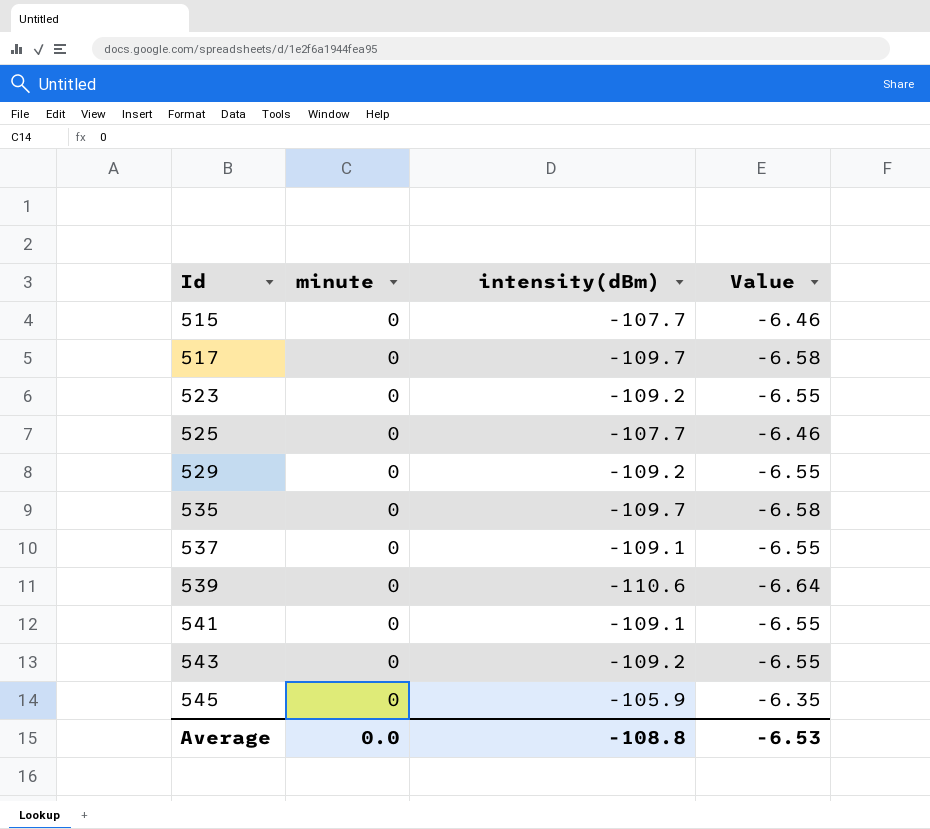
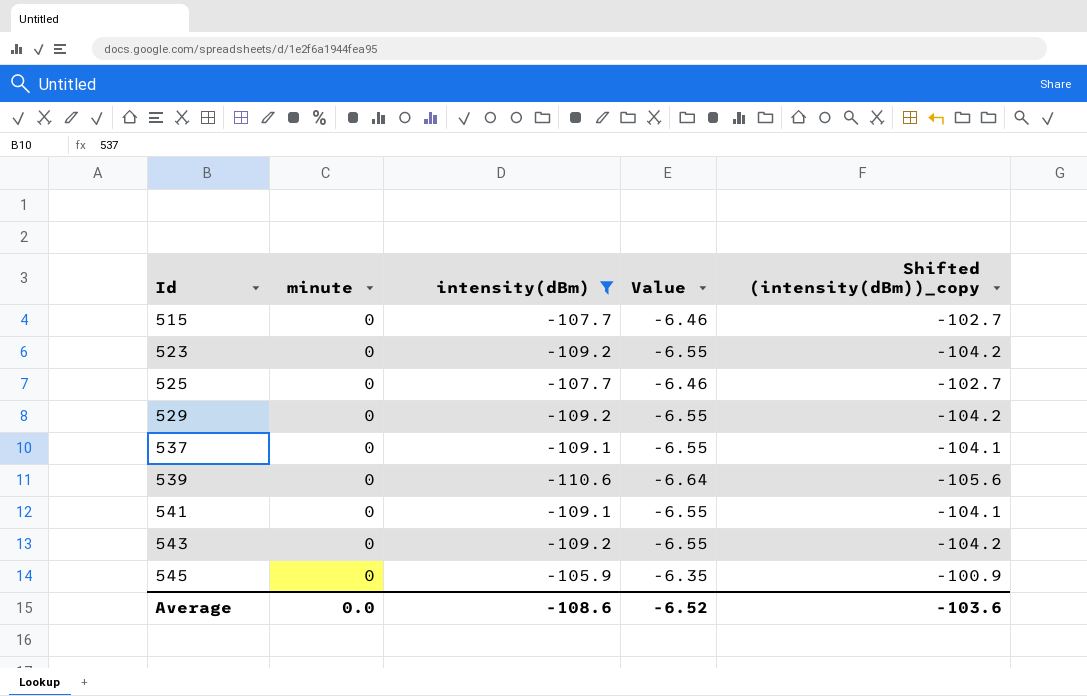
filter: none -> intensity(dBm) != -109.7
column Shifted (intensity(dBm))_copy | formula: none -> [intensity(dBm)] + 5
Average | intensity(dBm): -108.8 -> -108.6
Average | Value: -6.53 -> -6.52

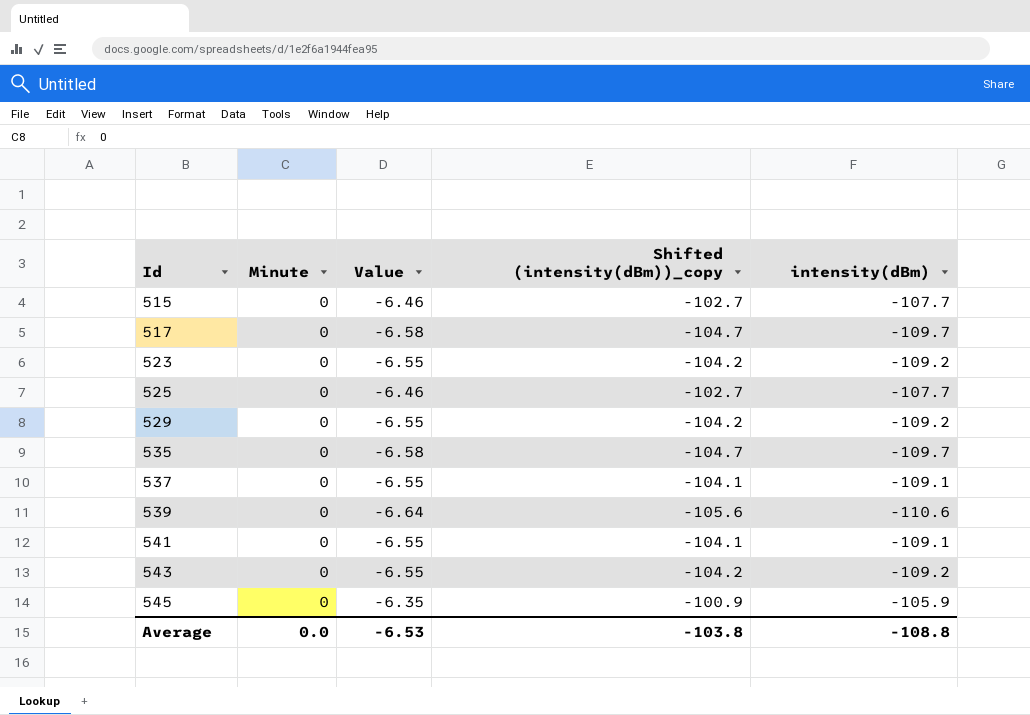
filter: intensity(dBm) != -109.7 -> none
column name: minute -> Minute
column intensity(dBm) | position: 3 -> 5
Average | Value: -6.52 -> -6.53
Average | Shifted (intensity(dBm))_copy: -103.6 -> -103.8
Average | intensity(dBm): -108.6 -> -108.8

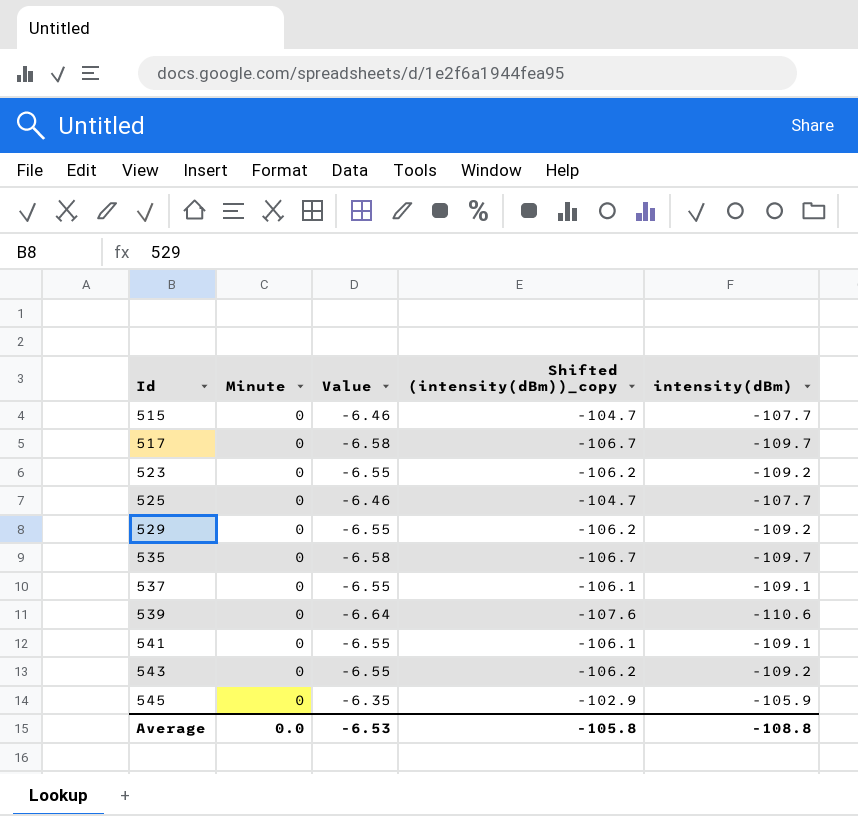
column Shifted (intensity(dBm))_copy | formula: [intensity(dBm)] + 5 -> [intensity(dBm)] + 3
Average | Shifted (intensity(dBm))_copy: -103.8 -> -105.8

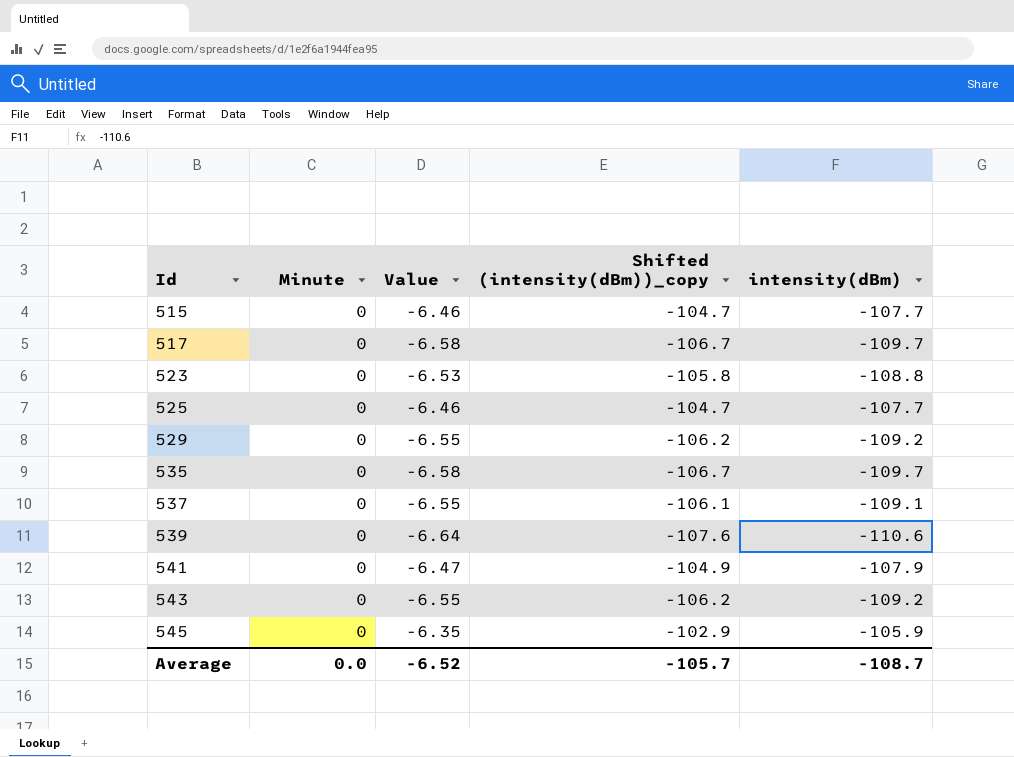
523 | Value: -6.55 -> -6.53
523 | Shifted (intensity(dBm))_copy: -106.2 -> -105.8
523 | intensity(dBm): -109.2 -> -108.8
541 | Value: -6.55 -> -6.47
541 | Shifted (intensity(dBm))_copy: -106.1 -> -104.9
541 | intensity(dBm): -109.1 -> -107.9
Average | Value: -6.53 -> -6.52
Average | Shifted (intensity(dBm))_copy: -105.8 -> -105.7
Average | intensity(dBm): -108.8 -> -108.7

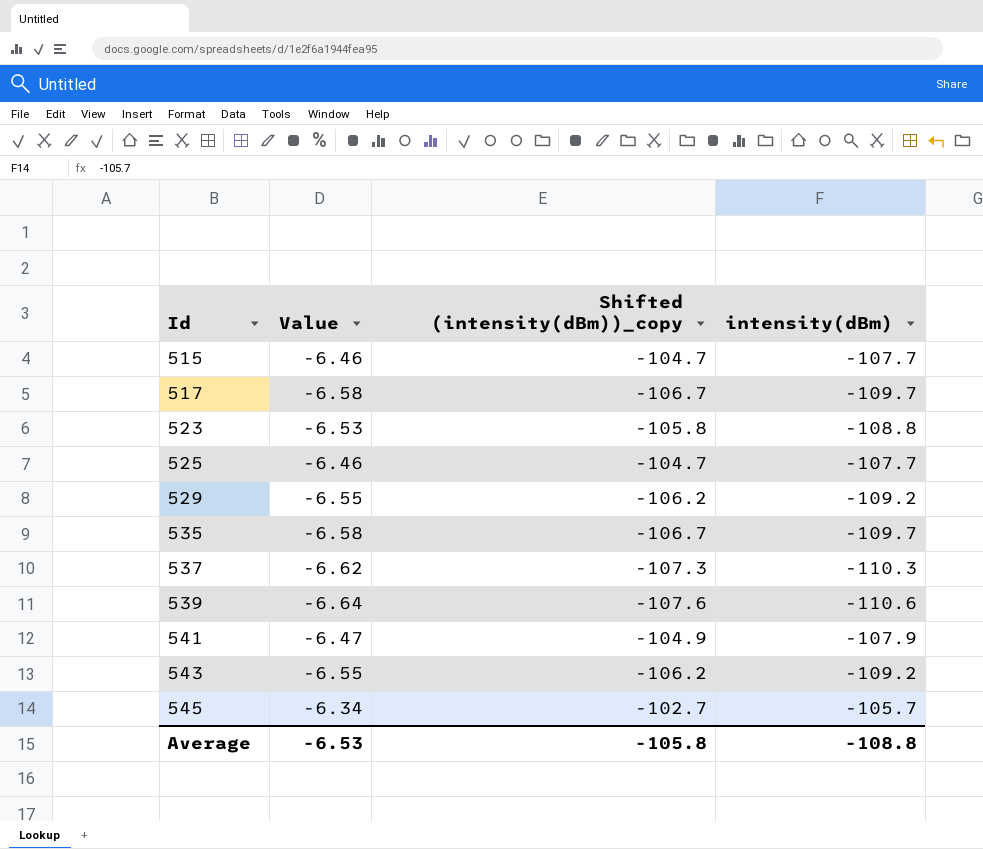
column Minute | position: 2 -> none
537 | Value: -6.55 -> -6.62
537 | Shifted (intensity(dBm))_copy: -106.1 -> -107.3
537 | intensity(dBm): -109.1 -> -110.3
545 | Value: -6.35 -> -6.34
545 | Shifted (intensity(dBm))_copy: -102.9 -> -102.7
545 | intensity(dBm): -105.9 -> -105.7
Average | Value: -6.52 -> -6.53
Average | Shifted (intensity(dBm))_copy: -105.7 -> -105.8
Average | intensity(dBm): -108.7 -> -108.8

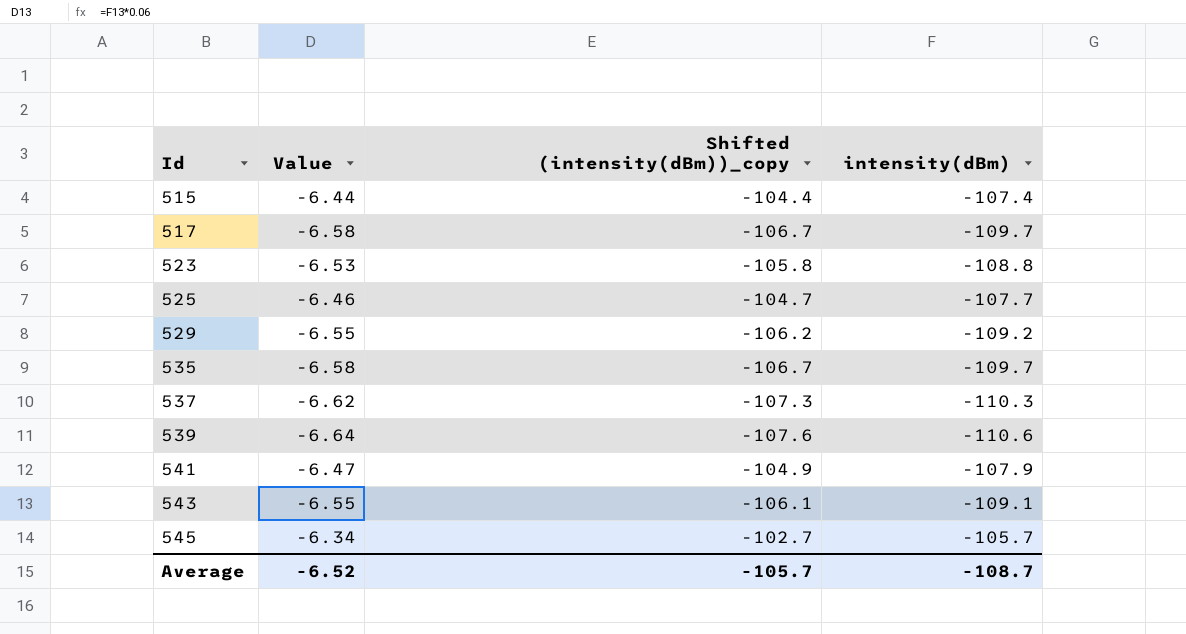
515 | Value: -6.46 -> -6.44
515 | Shifted (intensity(dBm))_copy: -104.7 -> -104.4
515 | intensity(dBm): -107.7 -> -107.4
543 | Shifted (intensity(dBm))_copy: -106.2 -> -106.1
543 | intensity(dBm): -109.2 -> -109.1
Average | Value: -6.53 -> -6.52
Average | Shifted (intensity(dBm))_copy: -105.8 -> -105.7
Average | intensity(dBm): -108.8 -> -108.7

